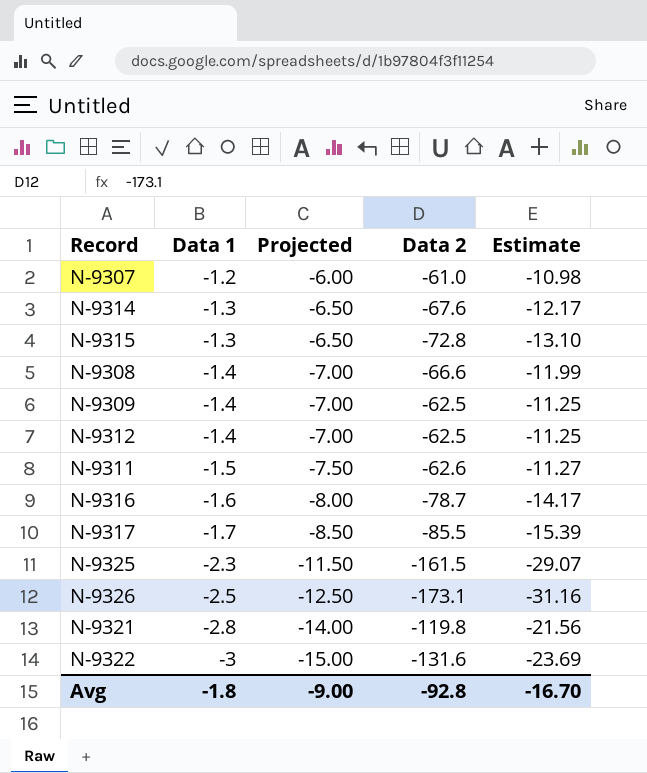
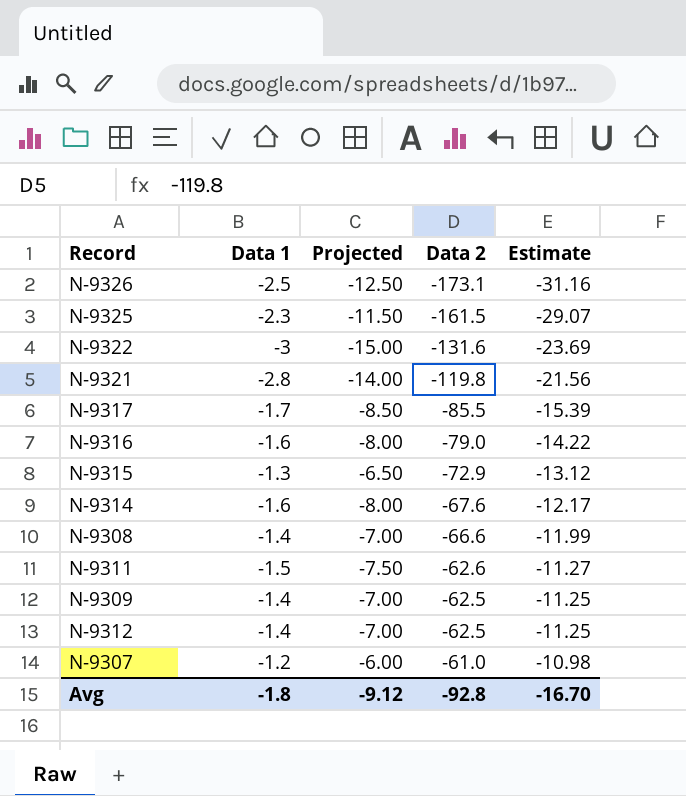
row order: Data 1 descending -> Data 2 ascending
N-9316 | Data 2: -78.7 -> -79.0
N-9316 | Estimate: -14.17 -> -14.22
N-9315 | Data 2: -72.8 -> -72.9
N-9315 | Estimate: -13.10 -> -13.12
N-9314 | Data 1: -1.3 -> -1.6
N-9314 | Projected: -6.50 -> -8.00
Avg | Projected: -9.00 -> -9.12

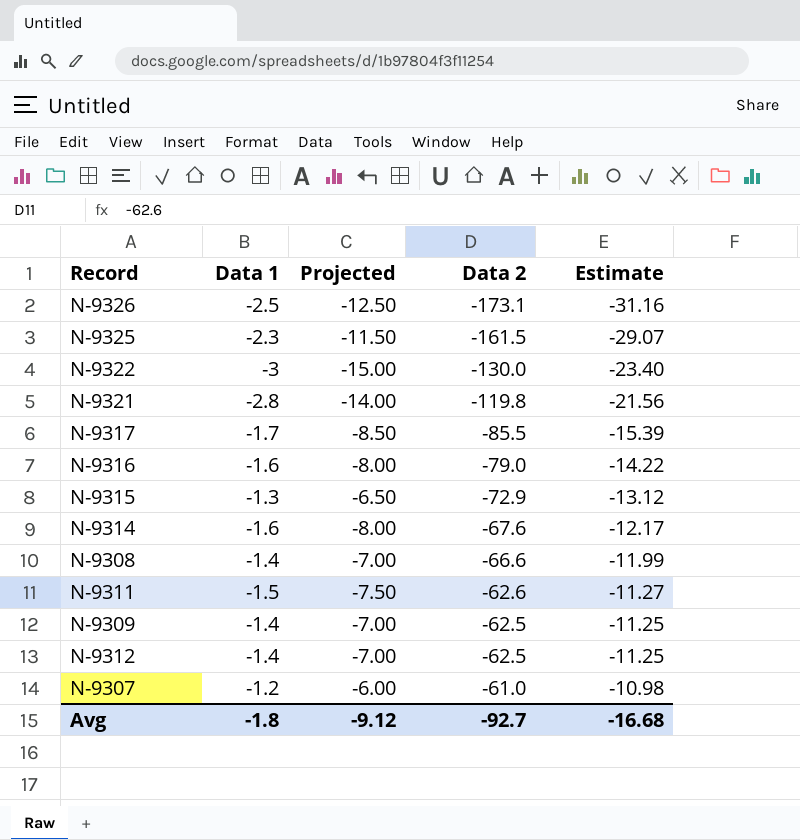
N-9322 | Data 2: -131.6 -> -130.0
N-9322 | Estimate: -23.69 -> -23.40
Avg | Data 2: -92.8 -> -92.7
Avg | Estimate: -16.70 -> -16.68

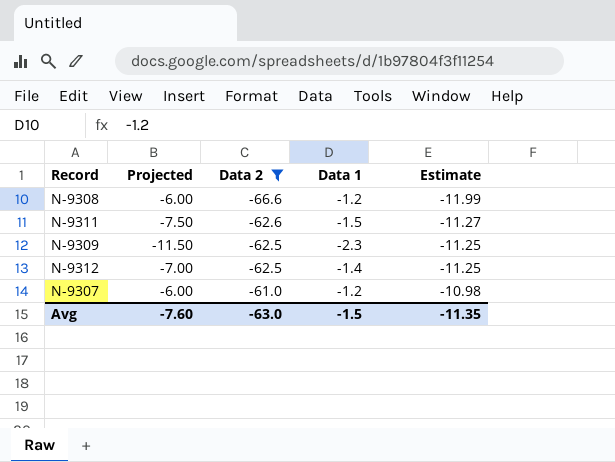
filter: none -> Data 2 >= -66.6
column Data 1 | position: 2 -> 4
N-9308 | Projected: -7.00 -> -6.00
N-9308 | Data 1: -1.4 -> -1.2
N-9309 | Projected: -7.00 -> -11.50
N-9309 | Data 1: -1.4 -> -2.3
Avg | Projected: -9.12 -> -7.60
Avg | Data 2: -92.7 -> -63.0
Avg | Data 1: -1.8 -> -1.5
Avg | Estimate: -16.68 -> -11.35

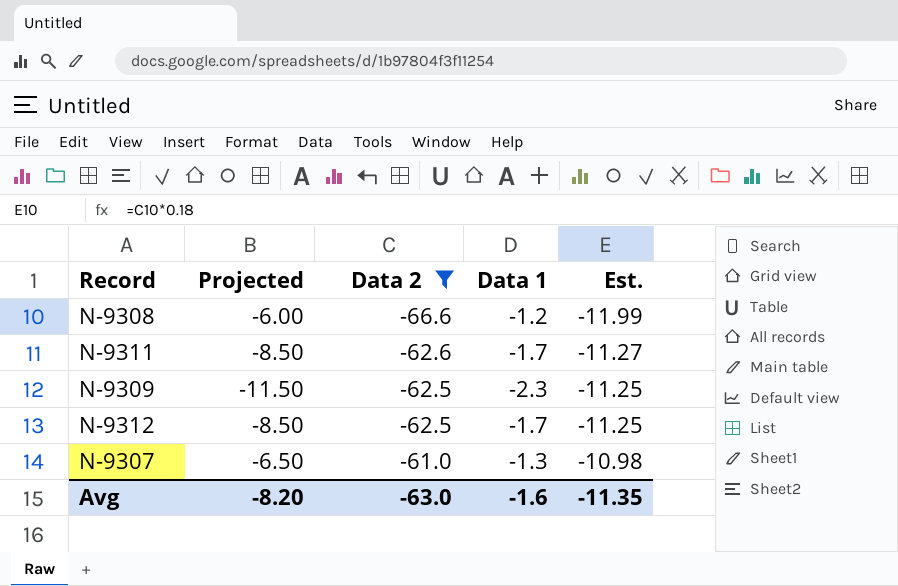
column name: Estimate -> Est.
N-9311 | Projected: -7.50 -> -8.50
N-9311 | Data 1: -1.5 -> -1.7
N-9312 | Projected: -7.00 -> -8.50
N-9312 | Data 1: -1.4 -> -1.7
N-9307 | Projected: -6.00 -> -6.50
N-9307 | Data 1: -1.2 -> -1.3
Avg | Projected: -7.60 -> -8.20
Avg | Data 1: -1.5 -> -1.6

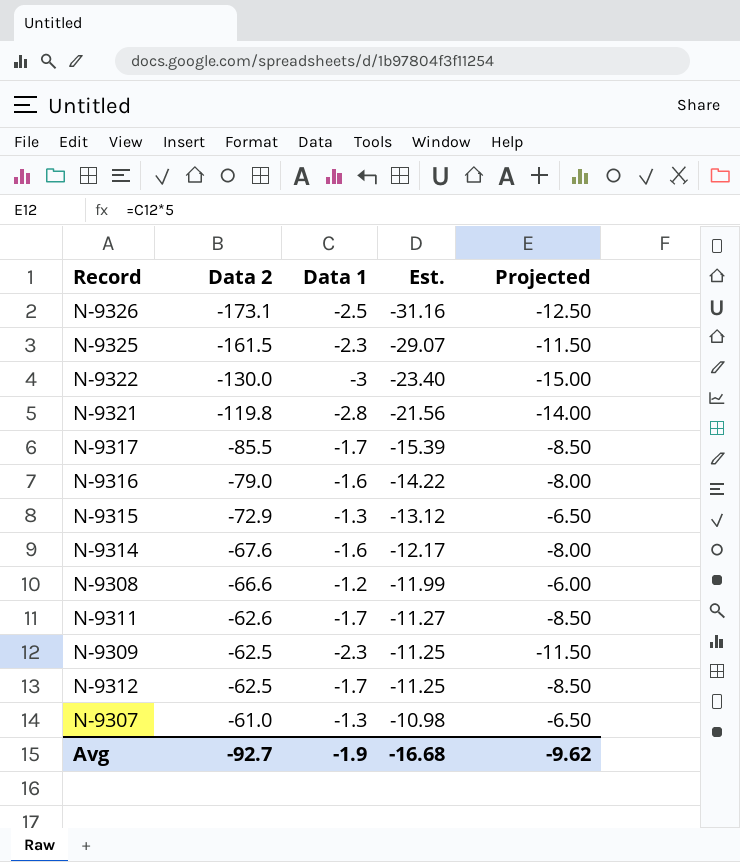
filter: Data 2 >= -66.6 -> none
column Projected | position: 2 -> 5
Avg | Data 2: -63.0 -> -92.7
Avg | Data 1: -1.6 -> -1.9
Avg | Est.: -11.35 -> -16.68
Avg | Projected: -8.20 -> -9.62

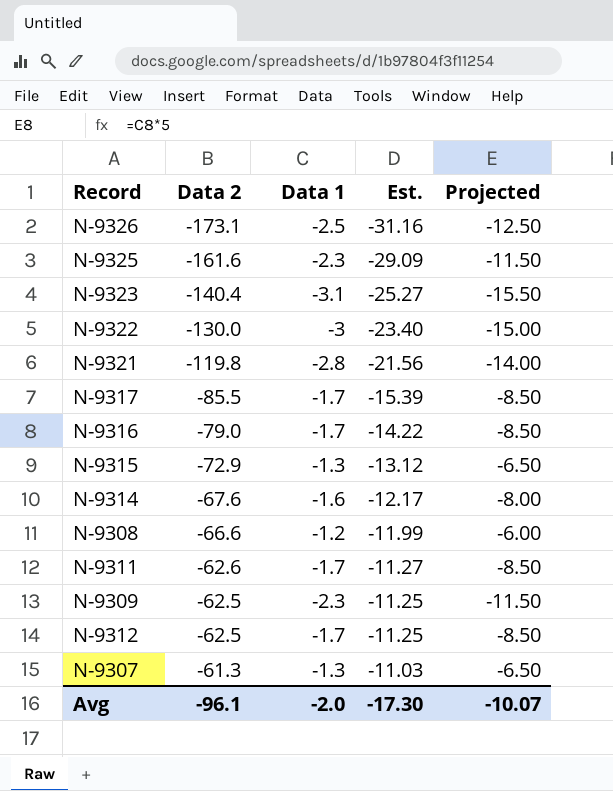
N-9325 | Data 2: -161.5 -> -161.6
N-9325 | Est.: -29.07 -> -29.09
row N-9323: none -> -140.4 | -3.1 | -25.27 | -15.50
N-9316 | Data 1: -1.6 -> -1.7
N-9316 | Projected: -8.00 -> -8.50
N-9307 | Data 2: -61.0 -> -61.3
N-9307 | Est.: -10.98 -> -11.03
Avg | Data 2: -92.7 -> -96.1
Avg | Data 1: -1.9 -> -2.0
Avg | Est.: -16.68 -> -17.30
Avg | Projected: -9.62 -> -10.07

